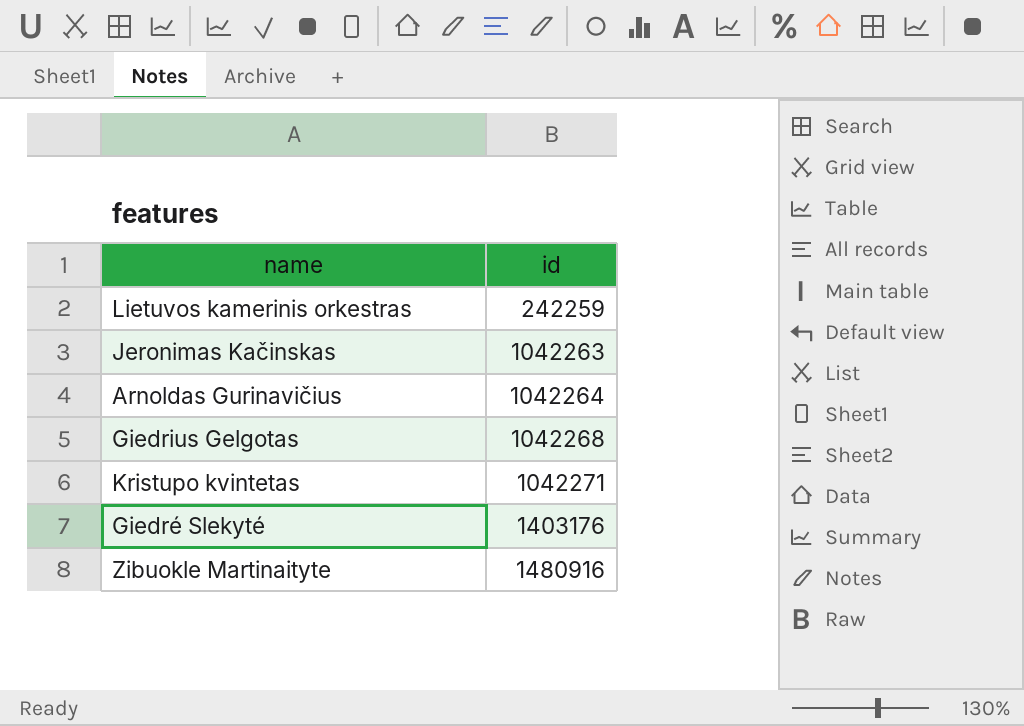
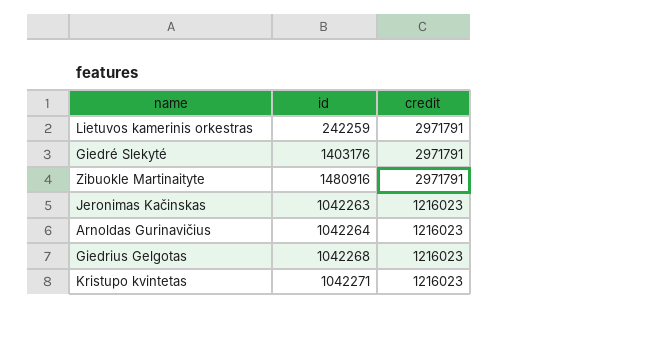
row order: id ascending -> credit descending
column credit | position: none -> 3

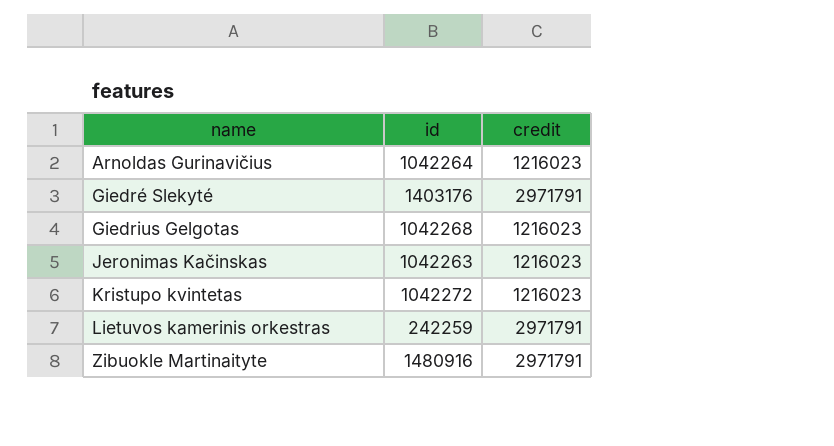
row order: credit descending -> name ascending
Kristupo kvintetas | id: 1042271 -> 1042272

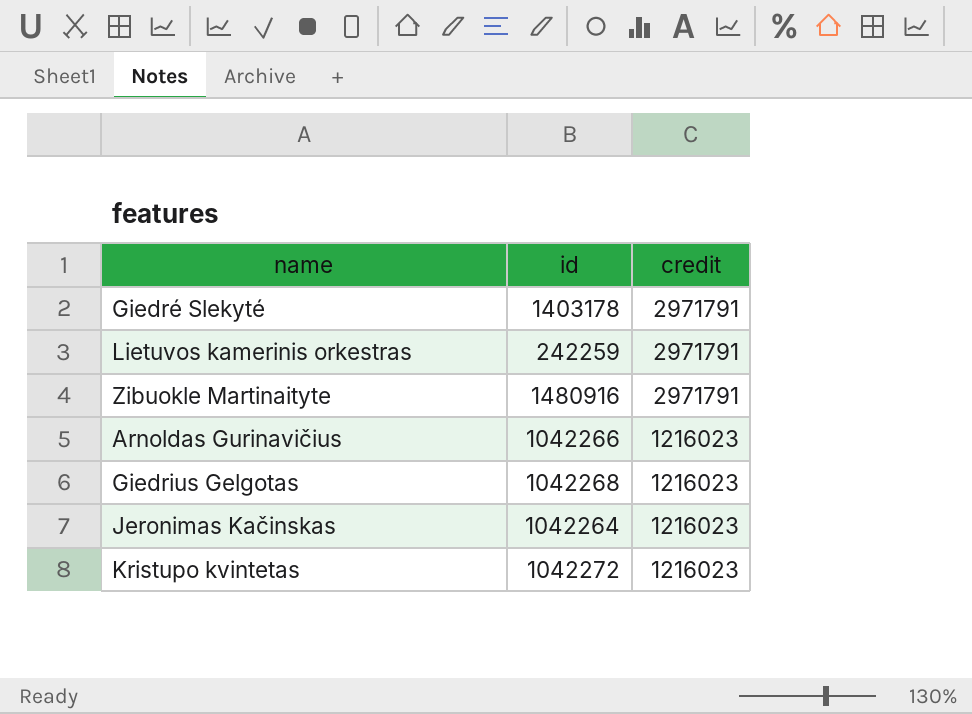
row order: name ascending -> credit descending
Giedré Slekyté | id: 1403176 -> 1403178
Arnoldas Gurinavičius | id: 1042264 -> 1042266
Jeronimas Kačinskas | id: 1042263 -> 1042264

